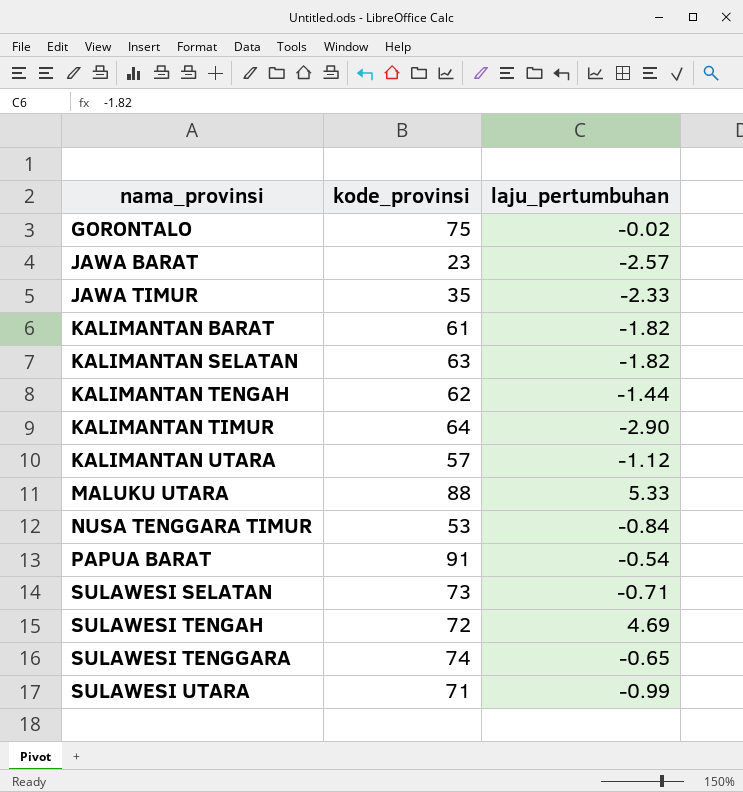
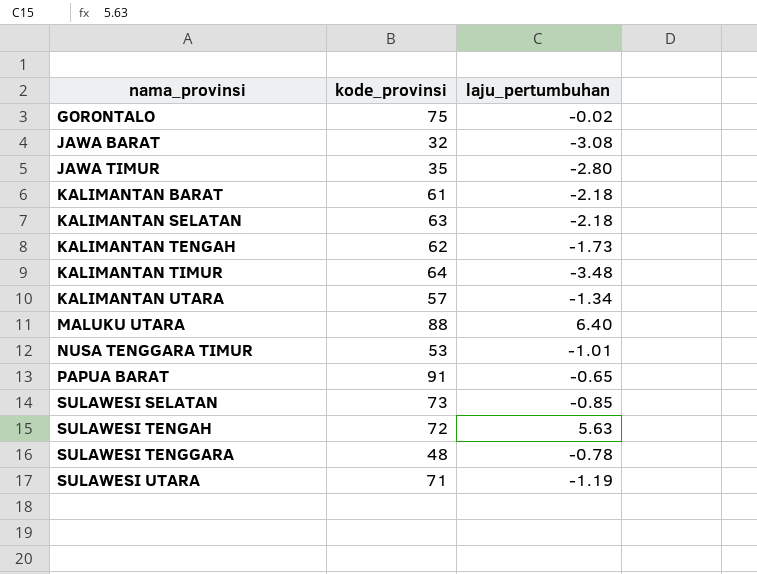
JAWA BARAT | kode_provinsi: 23 -> 32
JAWA BARAT | laju_pertumbuhan: -2.57 -> -3.08
JAWA TIMUR | laju_pertumbuhan: -2.33 -> -2.80
KALIMANTAN BARAT | laju_pertumbuhan: -1.82 -> -2.18
KALIMANTAN SELATAN | laju_pertumbuhan: -1.82 -> -2.18
KALIMANTAN TENGAH | laju_pertumbuhan: -1.44 -> -1.73
KALIMANTAN TIMUR | laju_pertumbuhan: -2.90 -> -3.48
KALIMANTAN UTARA | laju_pertumbuhan: -1.12 -> -1.34
MALUKU UTARA | laju_pertumbuhan: 5.33 -> 6.40
NUSA TENGGARA TIMUR | laju_pertumbuhan: -0.84 -> -1.01
PAPUA BARAT | laju_pertumbuhan: -0.54 -> -0.65
SULAWESI SELATAN | laju_pertumbuhan: -0.71 -> -0.85
SULAWESI TENGAH | laju_pertumbuhan: 4.69 -> 5.63
SULAWESI TENGGARA | kode_provinsi: 74 -> 48
SULAWESI TENGGARA | laju_pertumbuhan: -0.65 -> -0.78
SULAWESI UTARA | laju_pertumbuhan: -0.99 -> -1.19

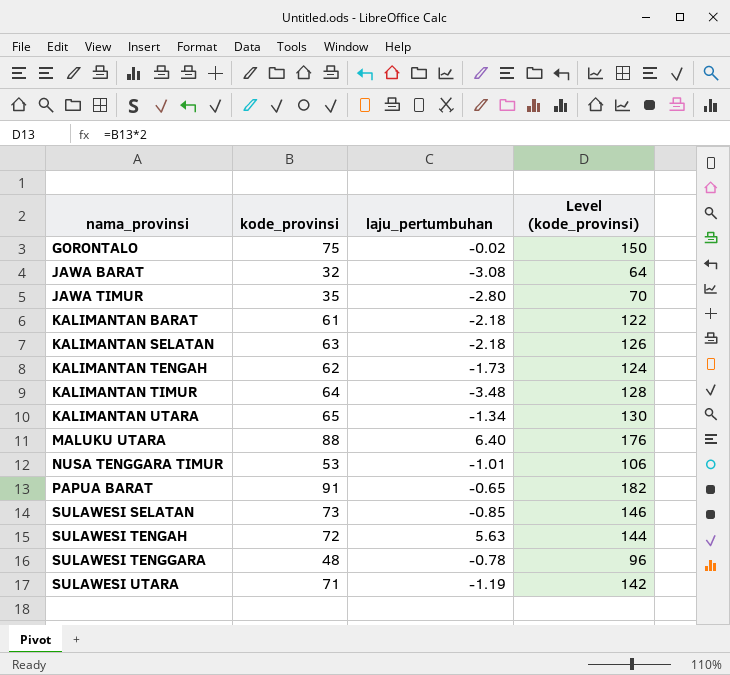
column Level (kode_provinsi) | formula: none -> [kode_provinsi] * 2
KALIMANTAN UTARA | kode_provinsi: 57 -> 65

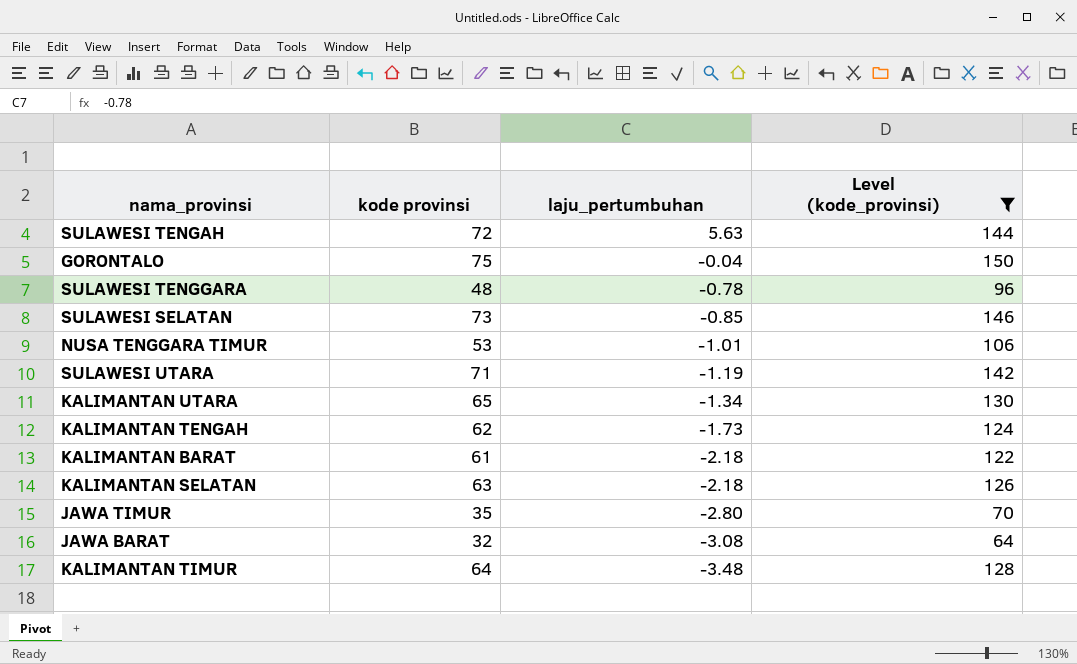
filter: none -> Level (kode_provinsi) <= 150
row order: nama_provinsi ascending -> laju_pertumbuhan descending
column name: kode_provinsi -> kode provinsi
GORONTALO | laju_pertumbuhan: -0.02 -> -0.04

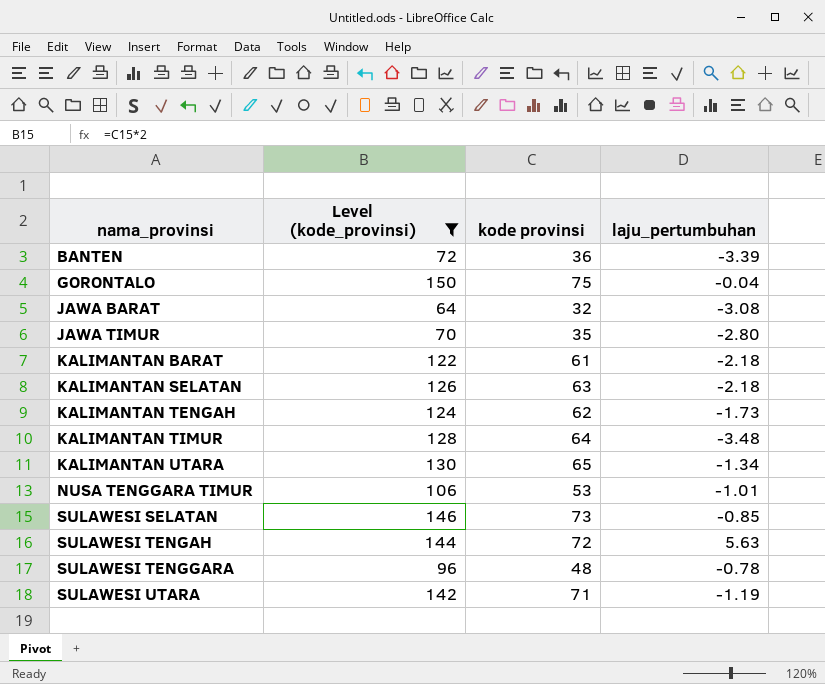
row order: laju_pertumbuhan descending -> nama_provinsi ascending
column Level (kode_provinsi) | position: 4 -> 2
row BANTEN: none -> 72 | 36 | -3.39

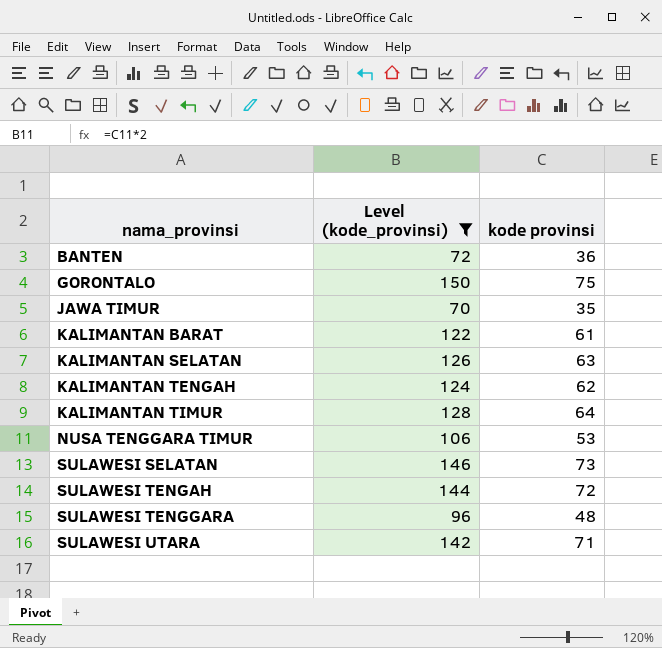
column laju_pertumbuhan | position: 4 -> none
row JAWA BARAT: 64 | 32 | -3.08 -> none
row KALIMANTAN UTARA: 130 | 65 | -1.34 -> none

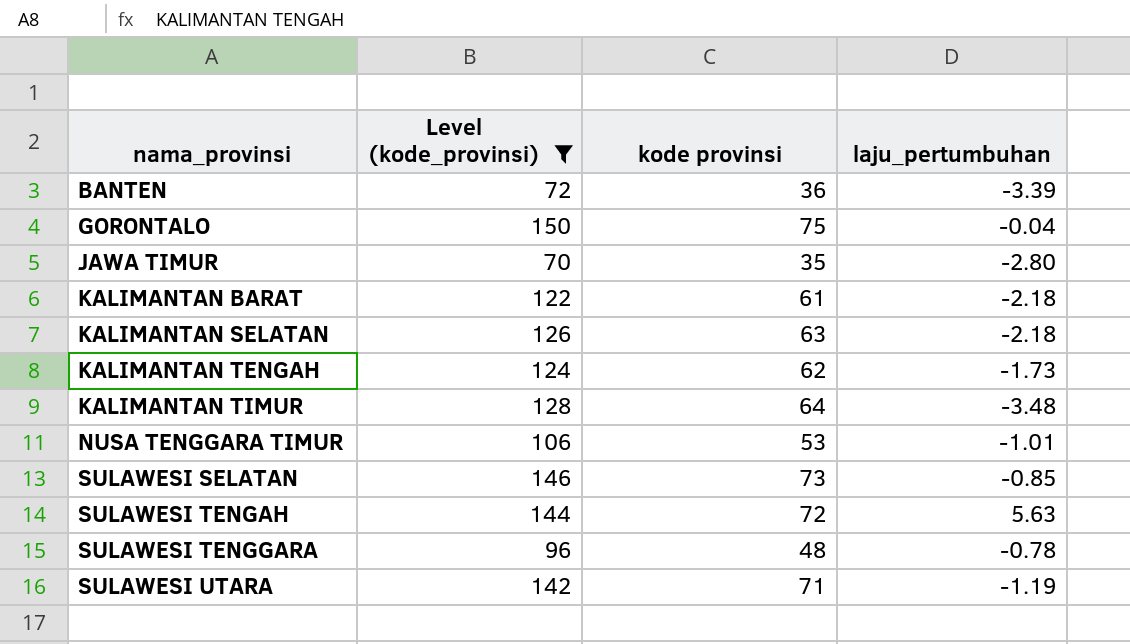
column laju_pertumbuhan | position: none -> 4

